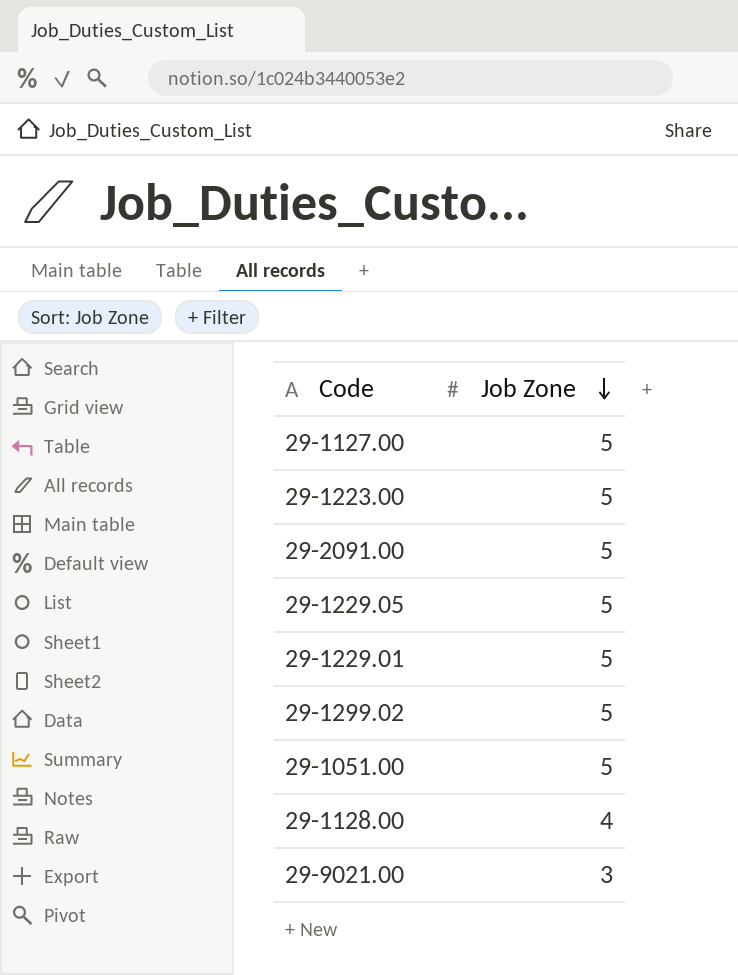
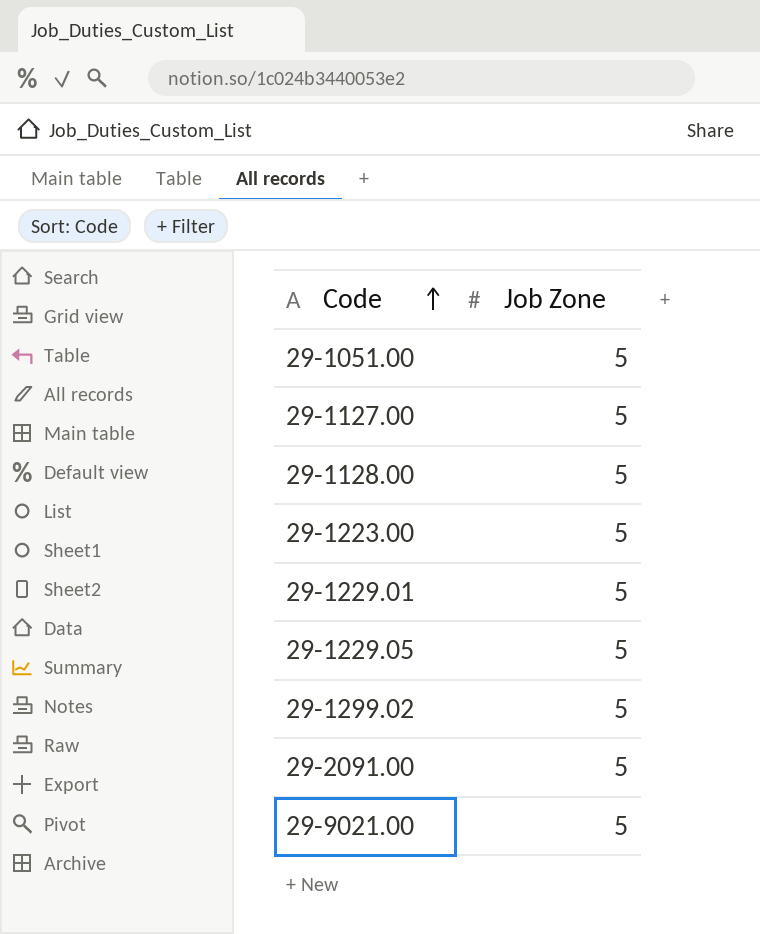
row order: Job Zone descending -> Code ascending
29-1128.00 | Job Zone: 4 -> 5
29-9021.00 | Job Zone: 3 -> 5

